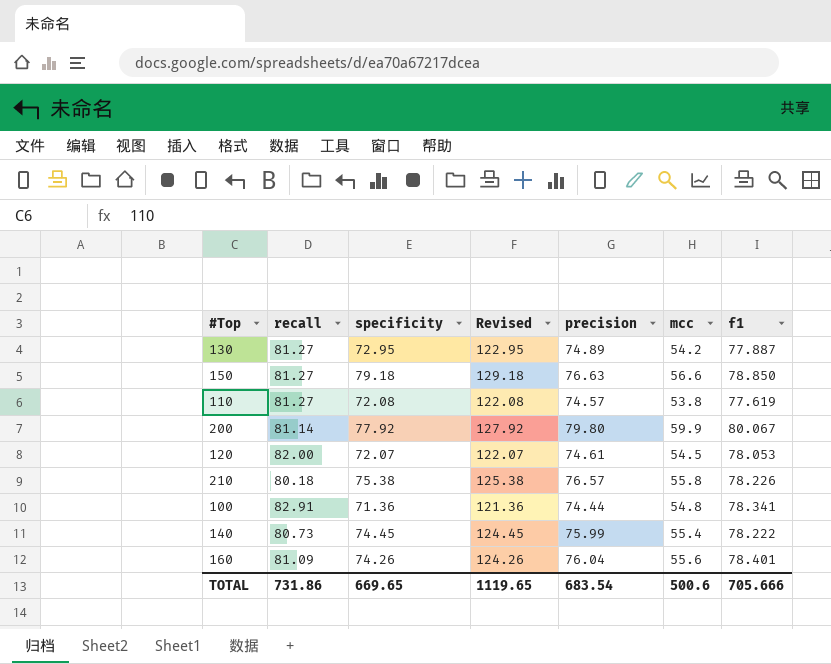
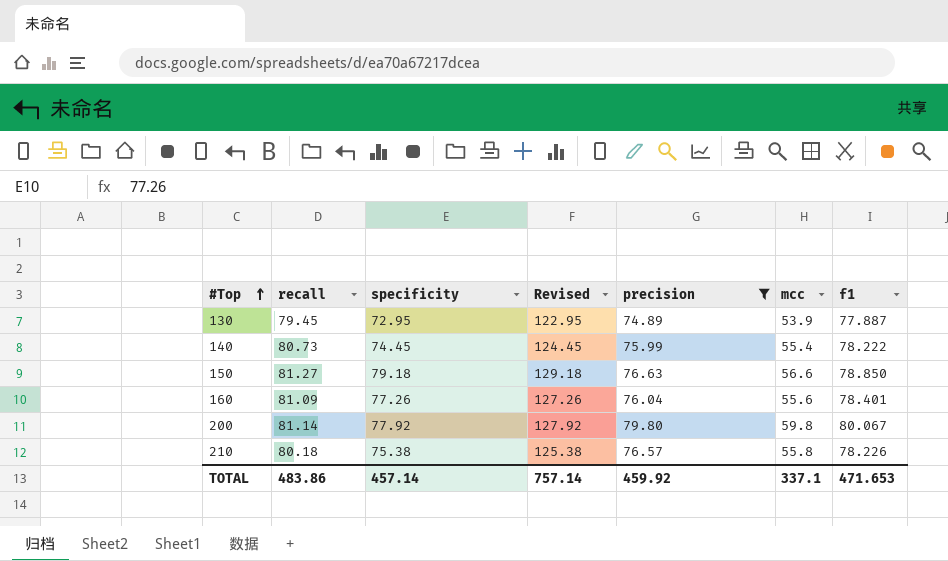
filter: none -> precision >= 74.89
row order: none -> #Top ascending
130 | recall: 81.27 -> 79.45
130 | mcc: 54.2 -> 53.9
160 | specificity: 74.26 -> 77.26
160 | Revised: 124.26 -> 127.26
200 | mcc: 59.9 -> 59.8
TOTAL | recall: 731.86 -> 483.86
TOTAL | specificity: 669.65 -> 457.14
TOTAL | Revised: 1119.65 -> 757.14
TOTAL | precision: 683.54 -> 459.92
TOTAL | mcc: 500.6 -> 337.1
TOTAL | f1: 705.666 -> 471.653

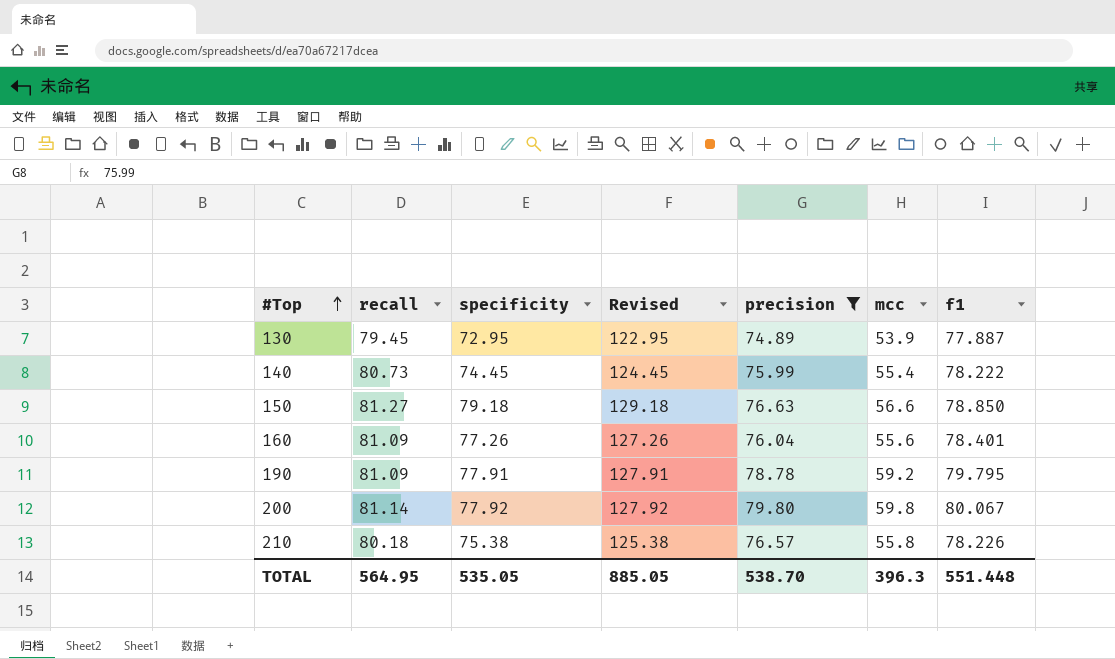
row 190: none -> 81.09 | 77.91 | 127.91 | 78.78 | 59.2 | 79.795
TOTAL | recall: 483.86 -> 564.95
TOTAL | specificity: 457.14 -> 535.05
TOTAL | Revised: 757.14 -> 885.05
TOTAL | precision: 459.92 -> 538.70
TOTAL | mcc: 337.1 -> 396.3
TOTAL | f1: 471.653 -> 551.448

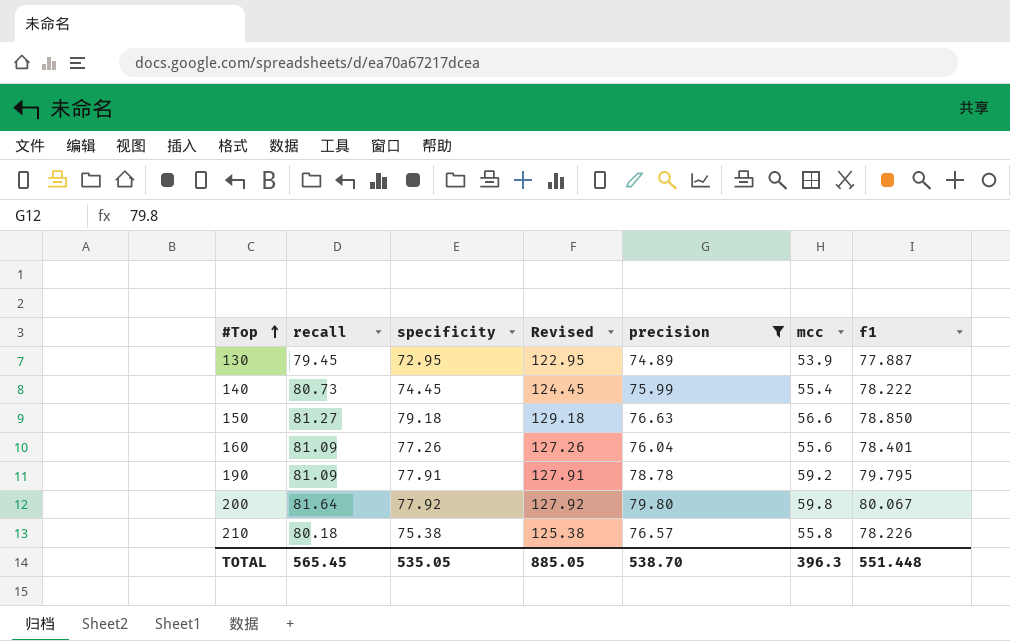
200 | recall: 81.14 -> 81.64
TOTAL | recall: 564.95 -> 565.45

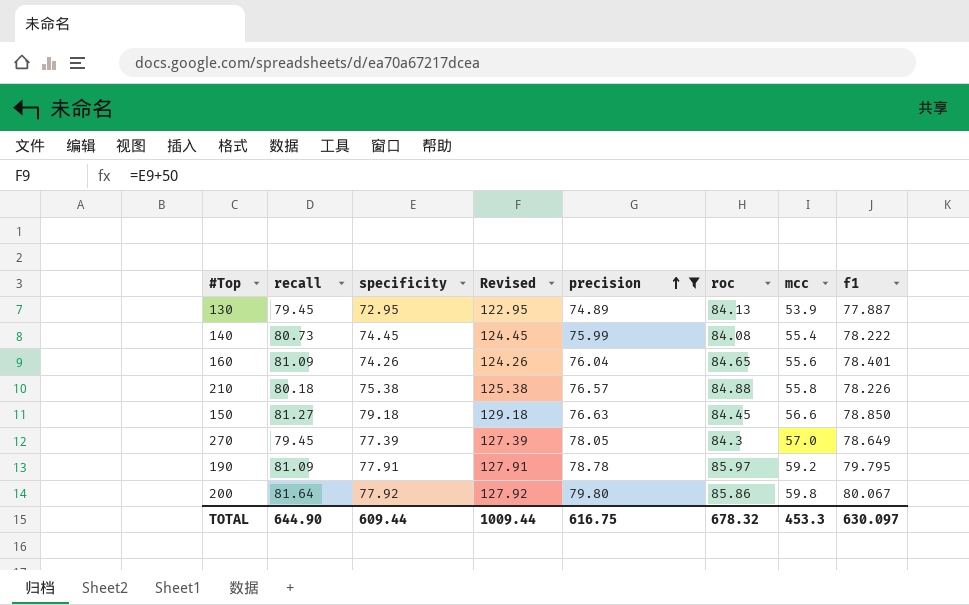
row order: #Top ascending -> precision ascending
column roc | position: none -> 6
160 | specificity: 77.26 -> 74.26
160 | Revised: 127.26 -> 124.26
row 270: none -> 79.45 | 77.39 | 127.39 | 78.05 | 84.3 | 57.0 | 78.649
TOTAL | recall: 565.45 -> 644.90
TOTAL | specificity: 535.05 -> 609.44
TOTAL | Revised: 885.05 -> 1009.44
TOTAL | precision: 538.70 -> 616.75
TOTAL | mcc: 396.3 -> 453.3
TOTAL | f1: 551.448 -> 630.097

